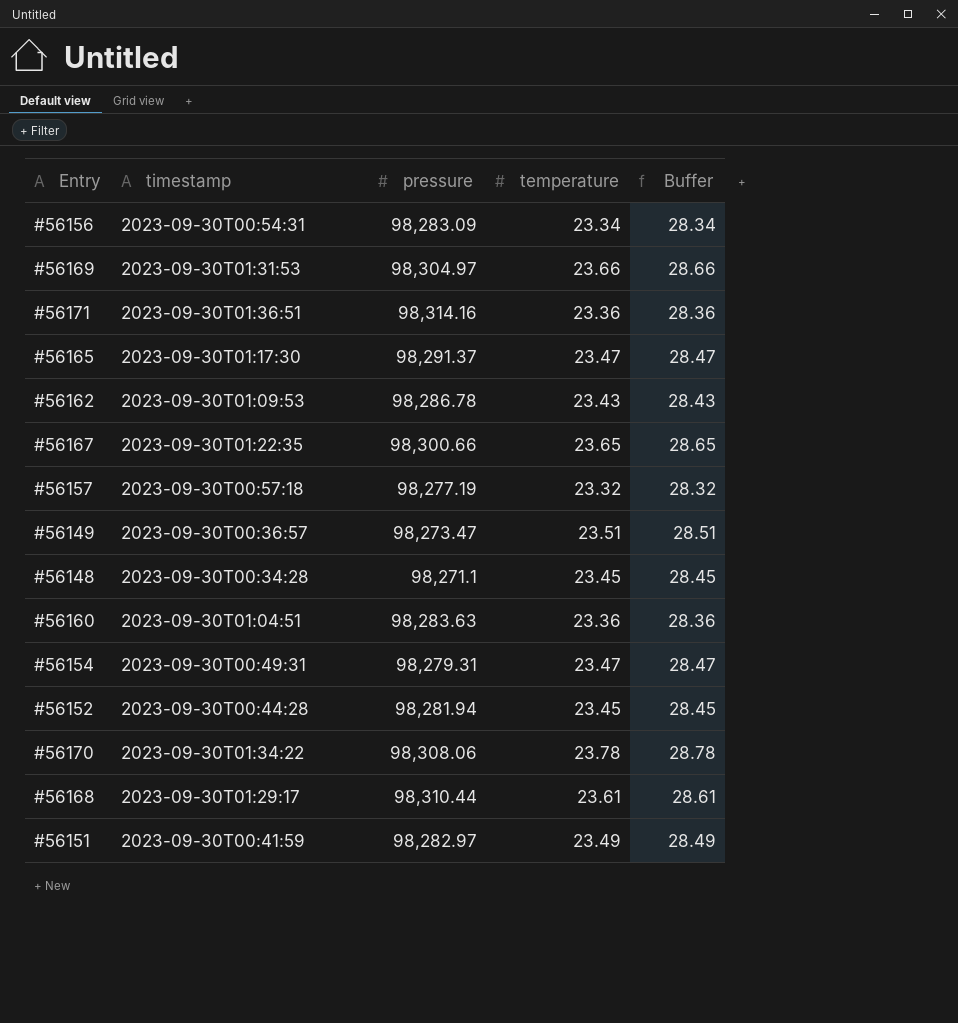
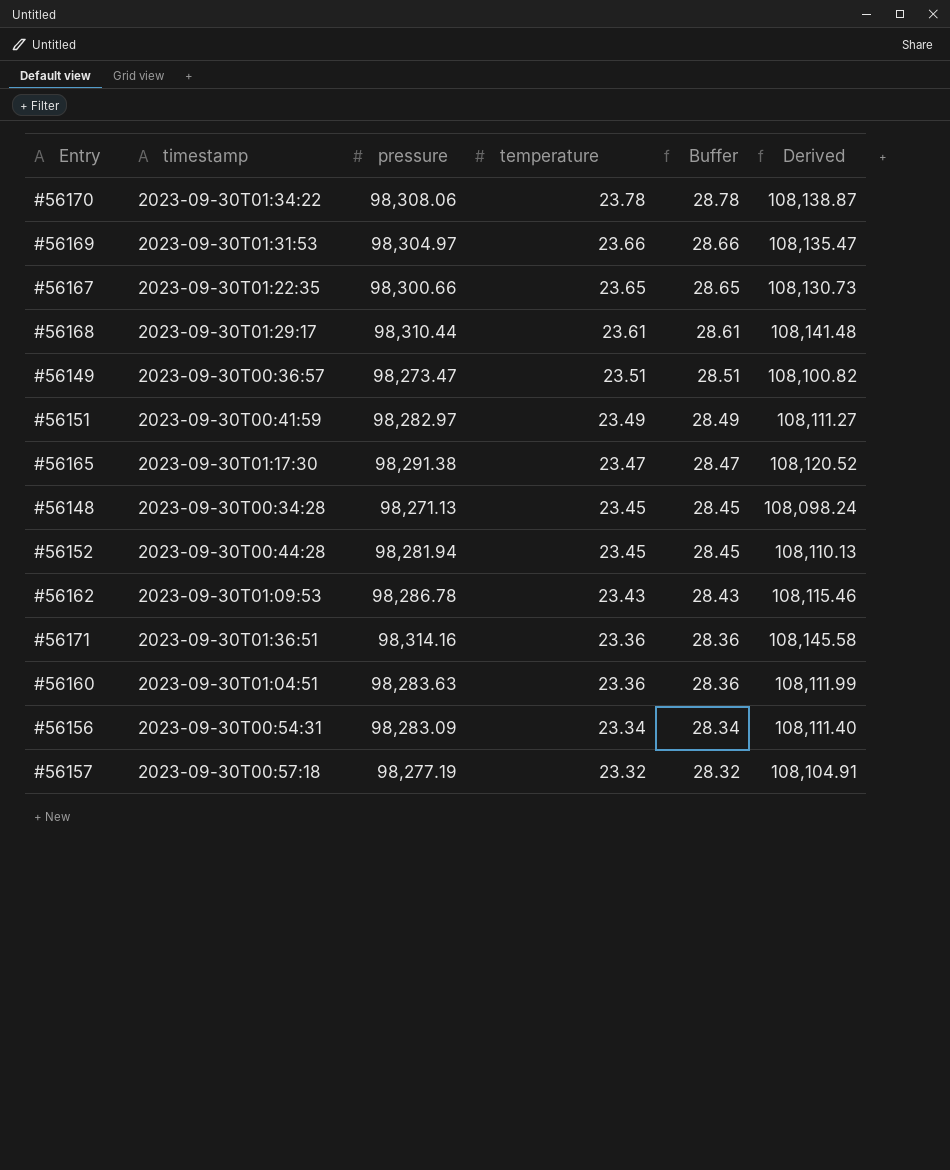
row order: none -> temperature descending
column Derived | formula: none -> [pressure] * 1.1
row #56154: 2023-09-30T00:49:31 | 98,279.31 | 23.47 | 28.47 -> none
#56165 | pressure: 98,291.37 -> 98,291.38
#56148 | pressure: 98,271.1 -> 98,271.13

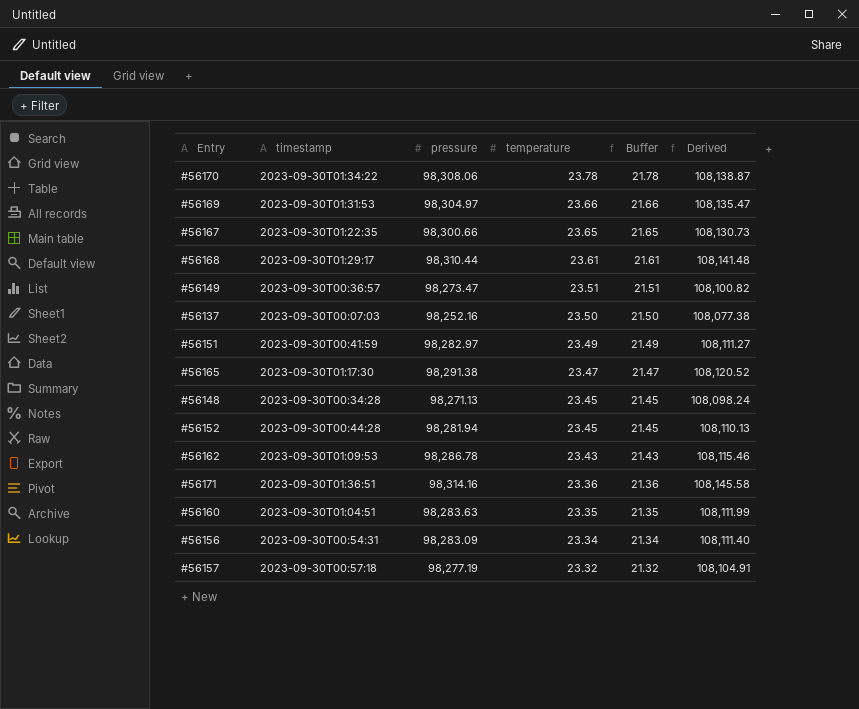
column Buffer | formula: [temperature] + 5 -> [temperature] - 2
row #56137: none -> 2023-09-30T00:07:03 | 98,252.16 | 23.50 | 21.50 | 108,077.38
#56160 | temperature: 23.36 -> 23.35

